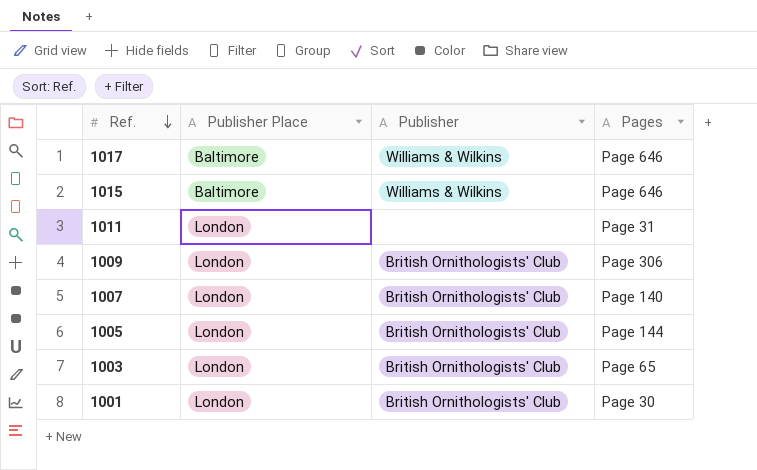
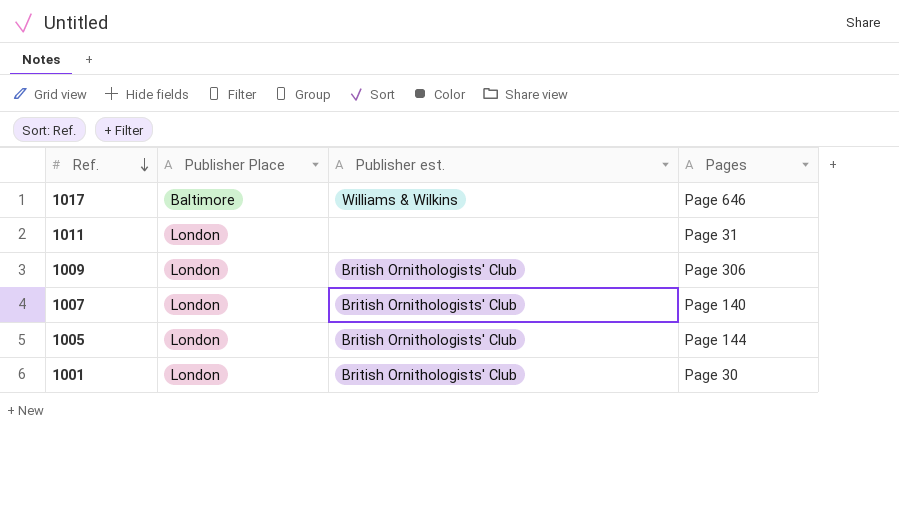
column name: Publisher -> Publisher est.
row 1015: Baltimore | Williams & Wilkins | Page 646 -> none
row 1003: London | British Ornithologists' Club | Page 65 -> none

